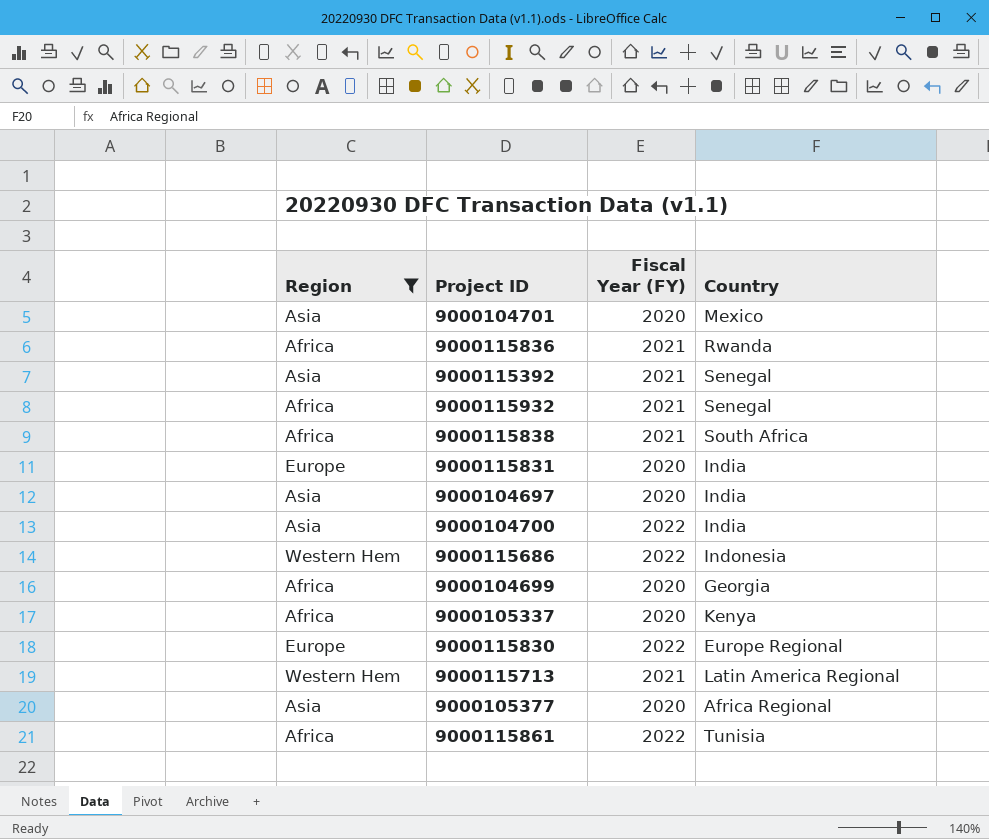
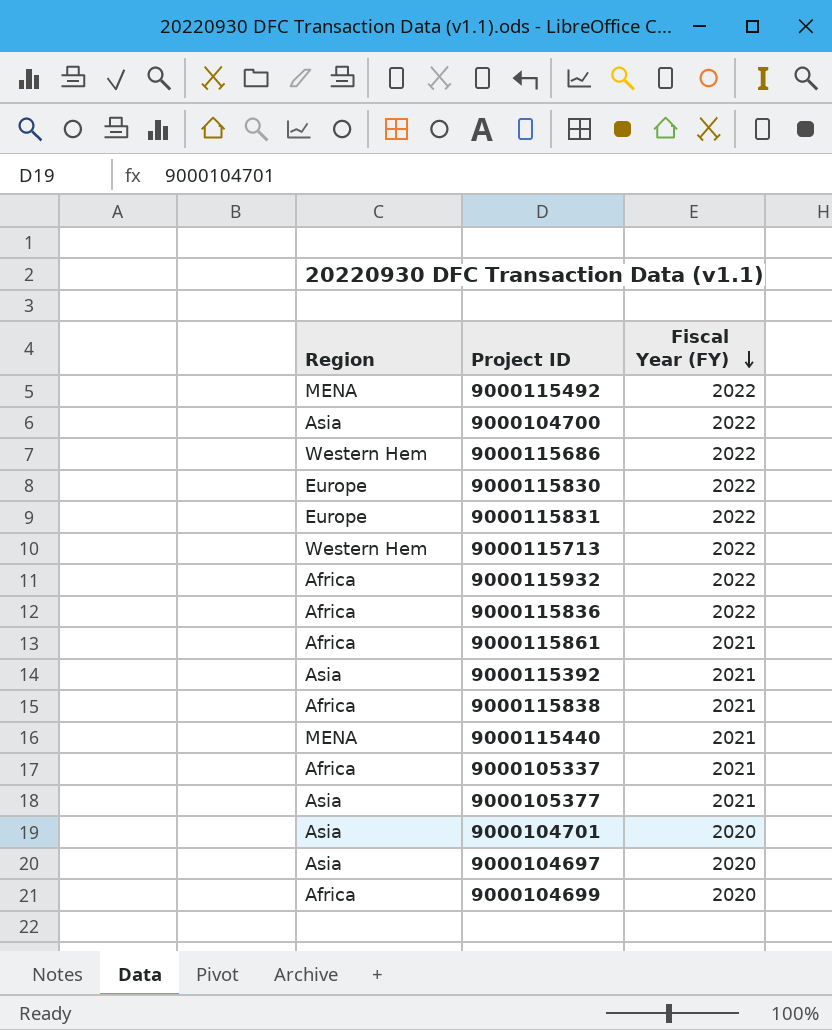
filter: Region != MENA -> none
row order: none -> Fiscal Year (FY) descending
column Country | position: 4 -> none
9000115831 | Fiscal Year (FY): 2020 -> 2022
9000115713 | Fiscal Year (FY): 2021 -> 2022
9000115932 | Fiscal Year (FY): 2021 -> 2022
9000115836 | Fiscal Year (FY): 2021 -> 2022
9000115861 | Fiscal Year (FY): 2022 -> 2021
9000105337 | Fiscal Year (FY): 2020 -> 2021
9000105377 | Fiscal Year (FY): 2020 -> 2021

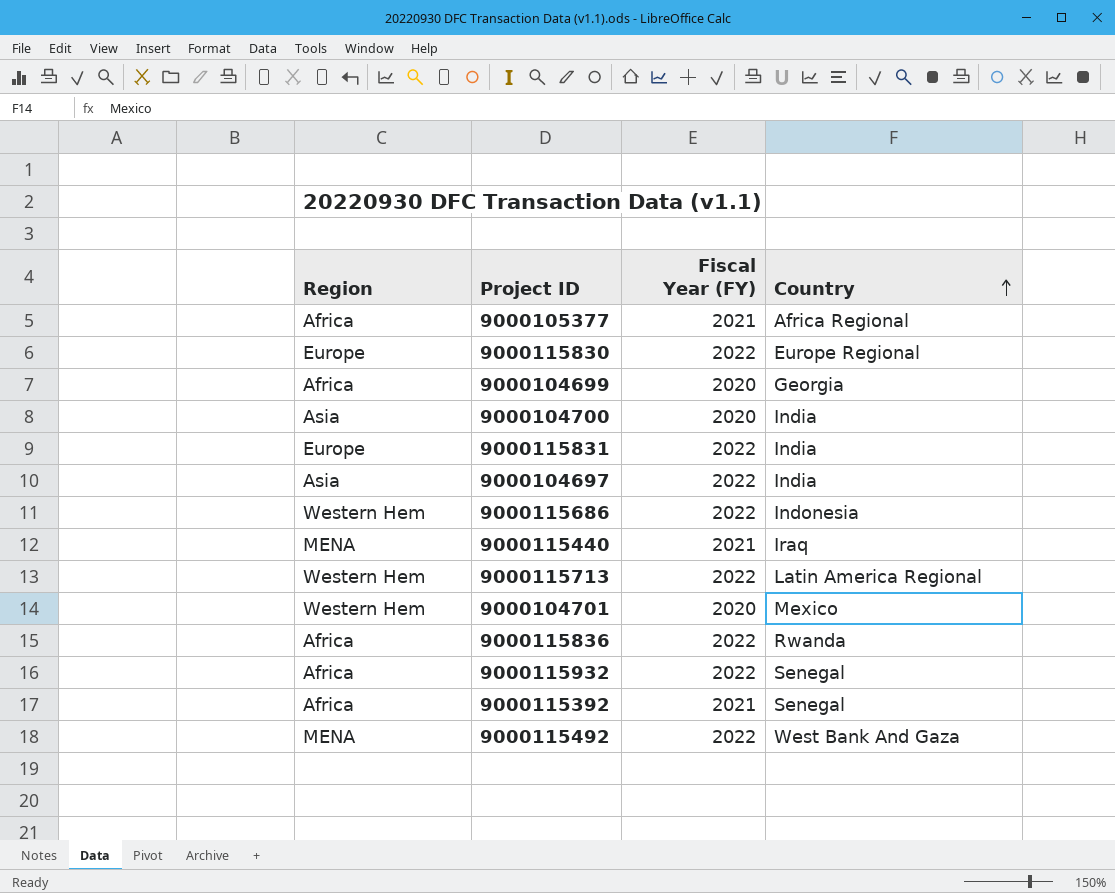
row order: Fiscal Year (FY) descending -> Country ascending
column Country | position: none -> 4
row 9000115861: Africa | 2021 -> none
row 9000115838: Africa | 2021 -> none
row 9000105337: Africa | 2021 -> none
9000105377 | Region: Asia -> Africa
9000104700 | Fiscal Year (FY): 2022 -> 2020
9000104697 | Fiscal Year (FY): 2020 -> 2022
9000104701 | Region: Asia -> Western Hem
9000115392 | Region: Asia -> Africa

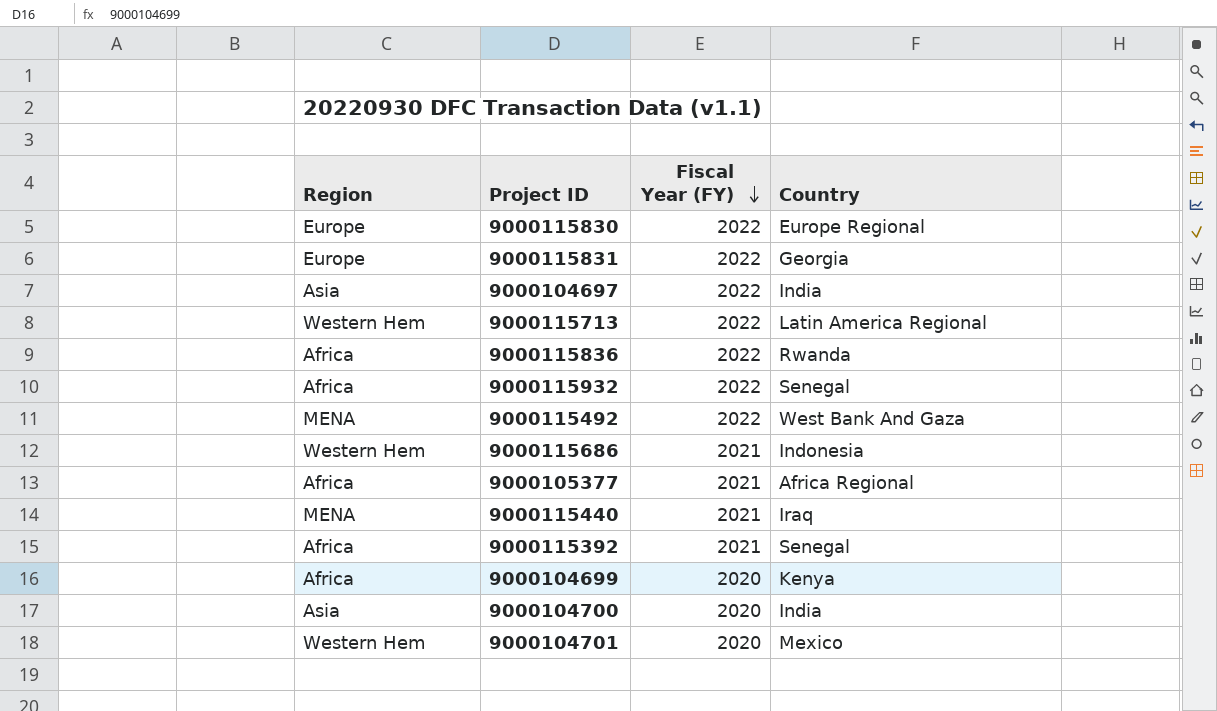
row order: Country ascending -> Fiscal Year (FY) descending
9000115831 | Country: India -> Georgia
9000115686 | Fiscal Year (FY): 2022 -> 2021
9000104699 | Country: Georgia -> Kenya

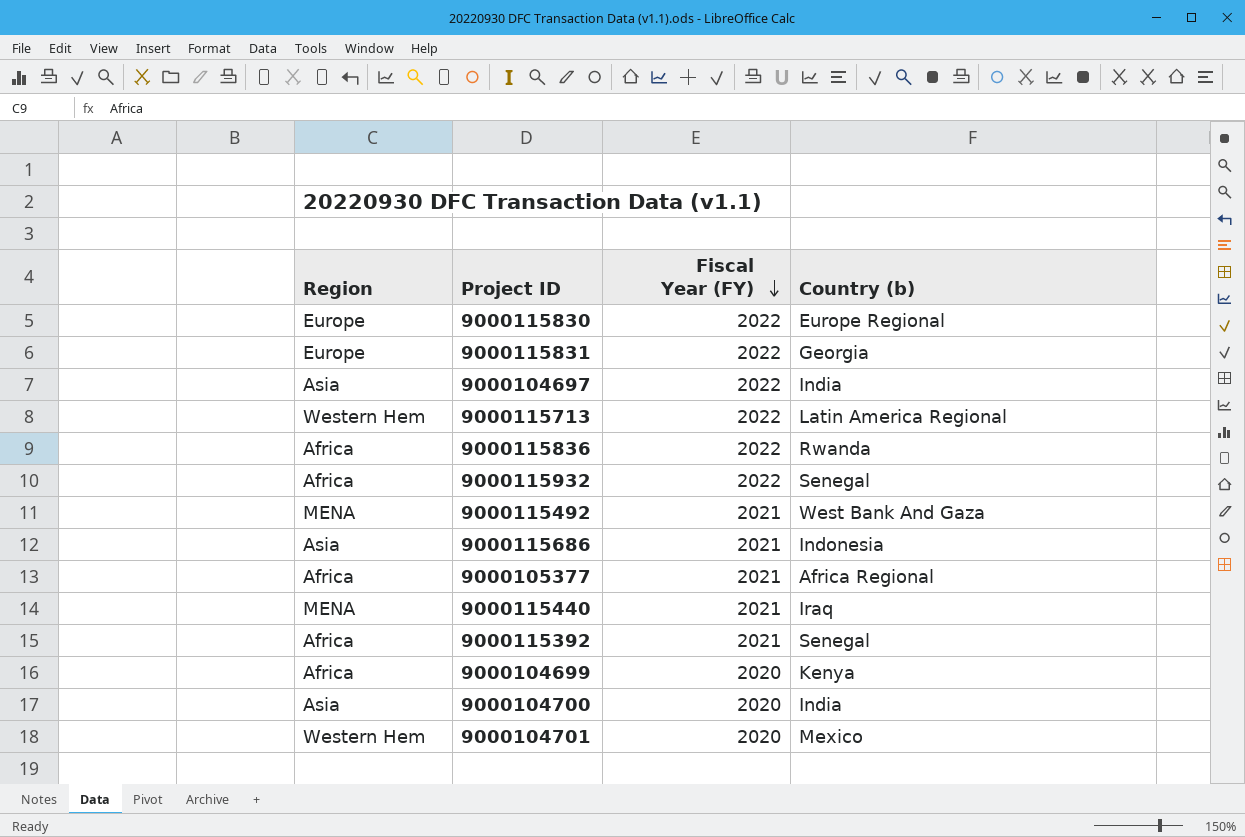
column name: Country -> Country (b)
9000115492 | Fiscal Year (FY): 2022 -> 2021
9000115686 | Region: Western Hem -> Asia

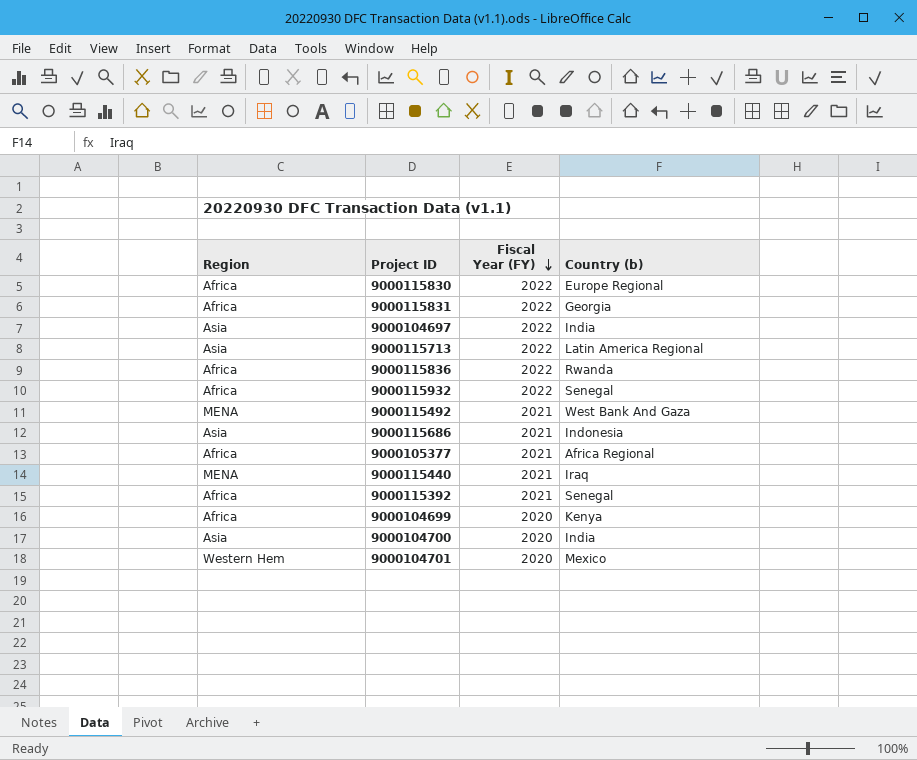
9000115830 | Region: Europe -> Africa
9000115831 | Region: Europe -> Africa
9000115713 | Region: Western Hem -> Asia

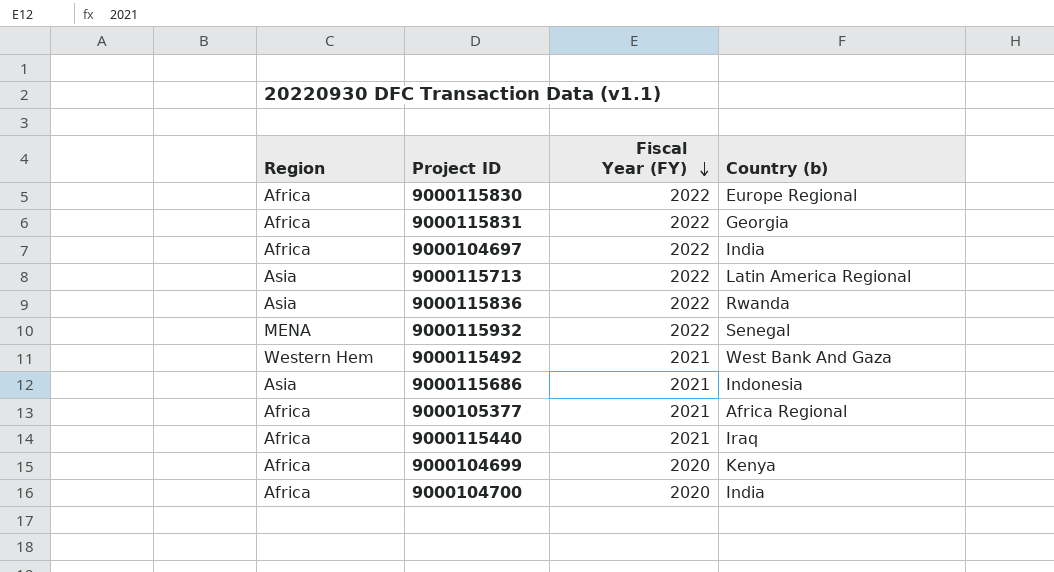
row 9000115392: Africa | 2021 | Senegal -> none
row 9000104701: Western Hem | 2020 | Mexico -> none
9000104697 | Region: Asia -> Africa
9000115836 | Region: Africa -> Asia
9000115932 | Region: Africa -> MENA
9000115492 | Region: MENA -> Western Hem
9000115440 | Region: MENA -> Africa
9000104700 | Region: Asia -> Africa

